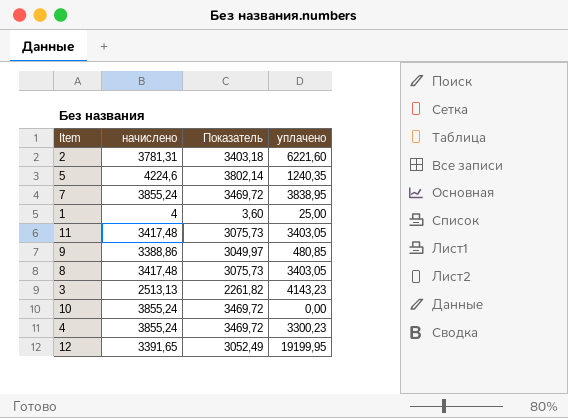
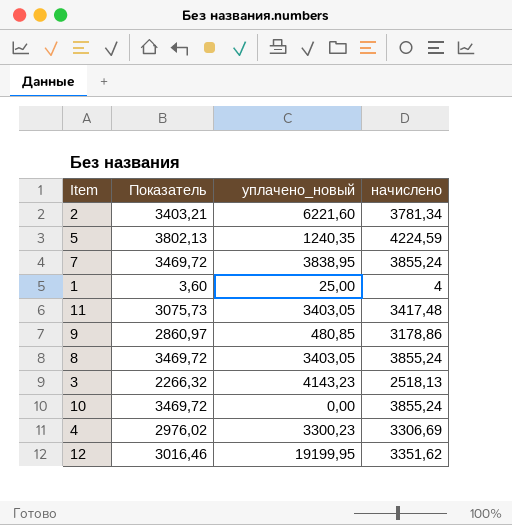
column name: уплачено -> уплачено_новый
column начислено | position: 2 -> 4
2 | Показатель: 3403,18 -> 3403,21
2 | начислено: 3781,31 -> 3781,34
5 | Показатель: 3802,14 -> 3802,13
5 | начислено: 4224,6 -> 4224,59
9 | Показатель: 3049,97 -> 2860,97
9 | начислено: 3388,86 -> 3178,86
8 | Показатель: 3075,73 -> 3469,72
8 | начислено: 3417,48 -> 3855,24
3 | Показатель: 2261,82 -> 2266,32
3 | начислено: 2513,13 -> 2518,13
4 | Показатель: 3469,72 -> 2976,02
4 | начислено: 3855,24 -> 3306,69
12 | Показатель: 3052,49 -> 3016,46
12 | начислено: 3391,65 -> 3351,62

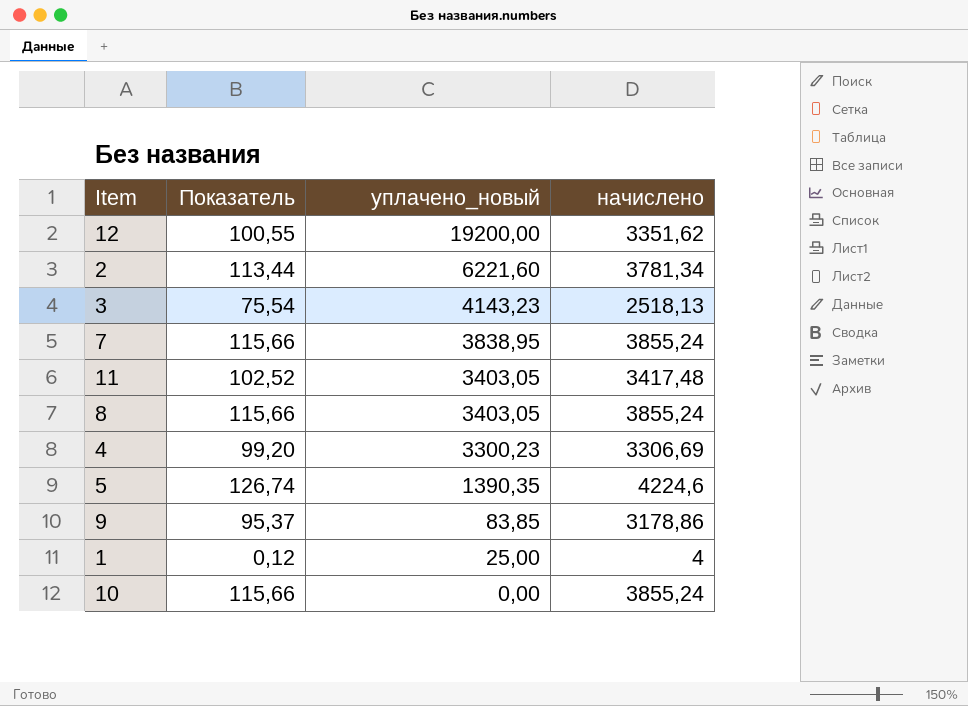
row order: none -> уплачено_новый descending
column Показатель | formula: [начислено] * 0,9 -> [начислено] * 0,03
12 | уплачено_новый: 19199,95 -> 19200,00
5 | уплачено_новый: 1240,35 -> 1390,35
5 | начислено: 4224,59 -> 4224,6
9 | уплачено_новый: 480,85 -> 83,85

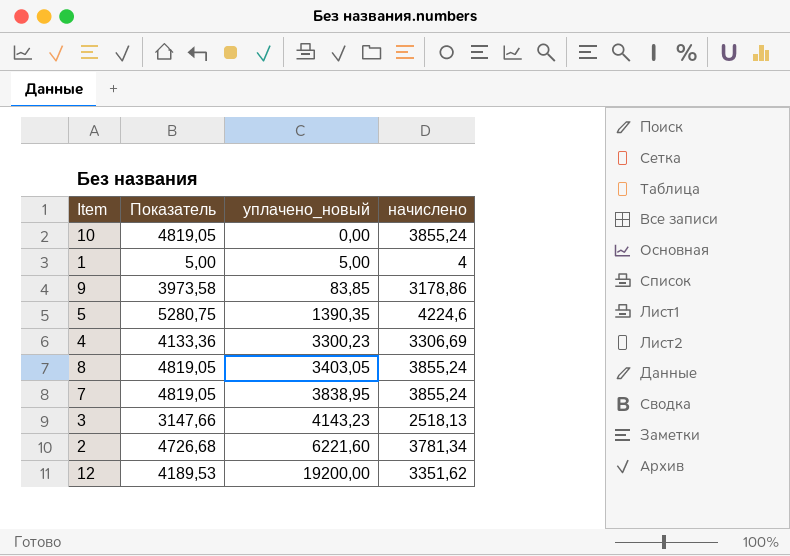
row order: уплачено_новый descending -> уплачено_новый ascending
column Показатель | formula: [начислено] * 0,03 -> [начислено] * 1,25
row 11: 102,52 | 3403,05 | 3417,48 -> none
1 | уплачено_новый: 25,00 -> 5,00

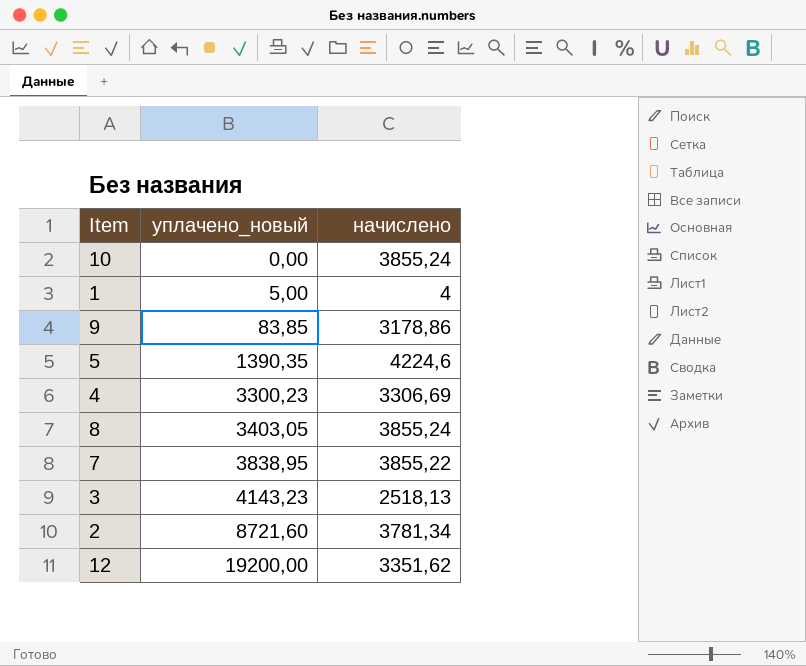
column Показатель | formula: [начислено] * 1,25 -> none
7 | начислено: 3855,24 -> 3855,22
2 | уплачено_новый: 6221,60 -> 8721,60

